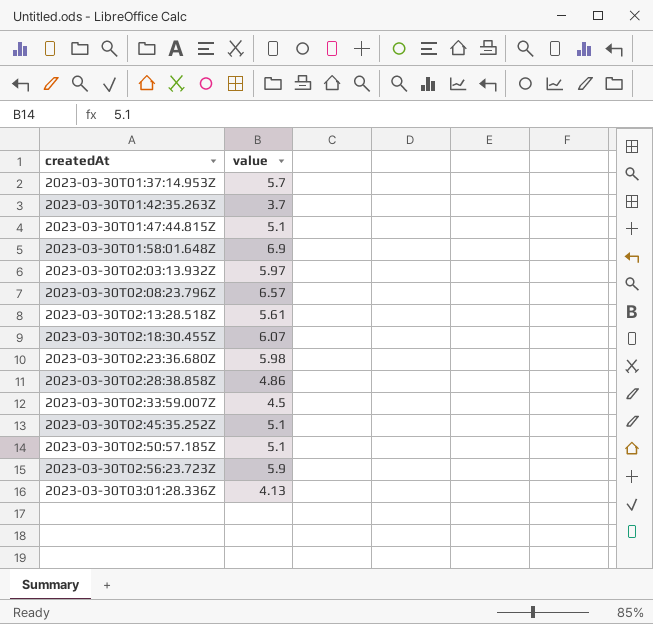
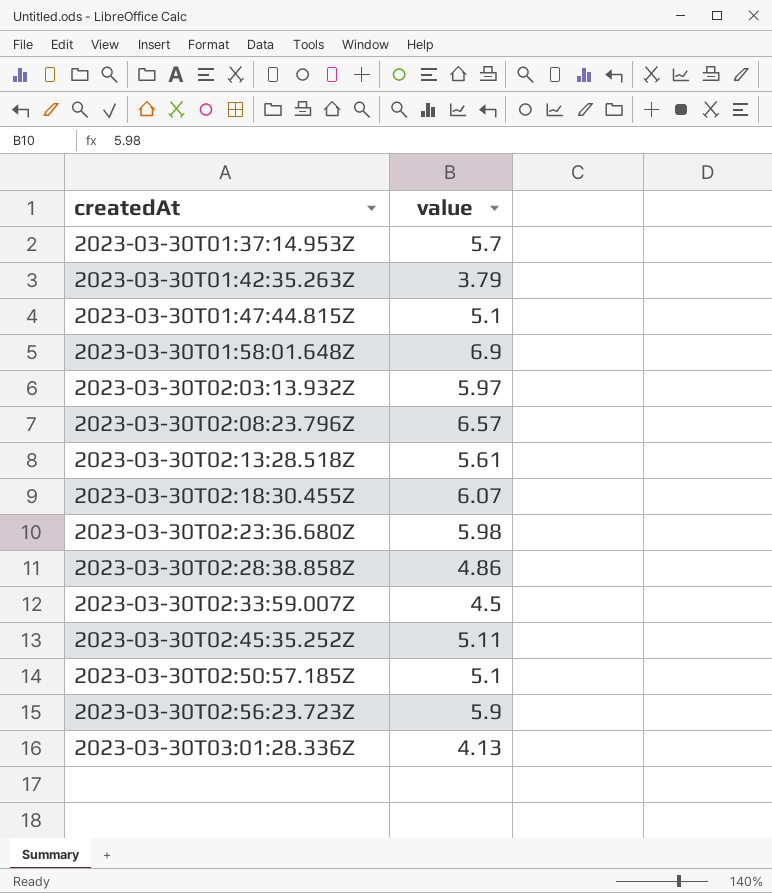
2023-03-30T01:42:35.263Z | value: 3.7 -> 3.79
2023-03-30T02:45:35.252Z | value: 5.1 -> 5.11

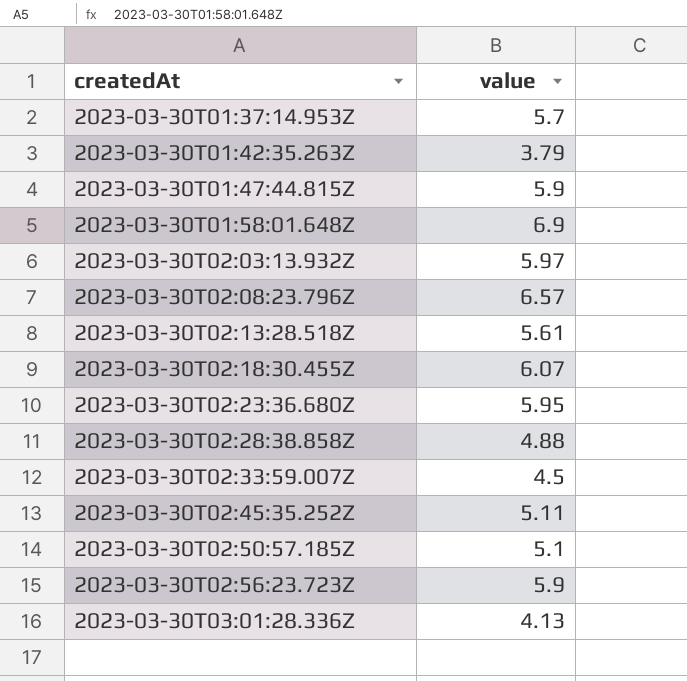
2023-03-30T01:47:44.815Z | value: 5.1 -> 5.9
2023-03-30T02:23:36.680Z | value: 5.98 -> 5.95
2023-03-30T02:28:38.858Z | value: 4.86 -> 4.88

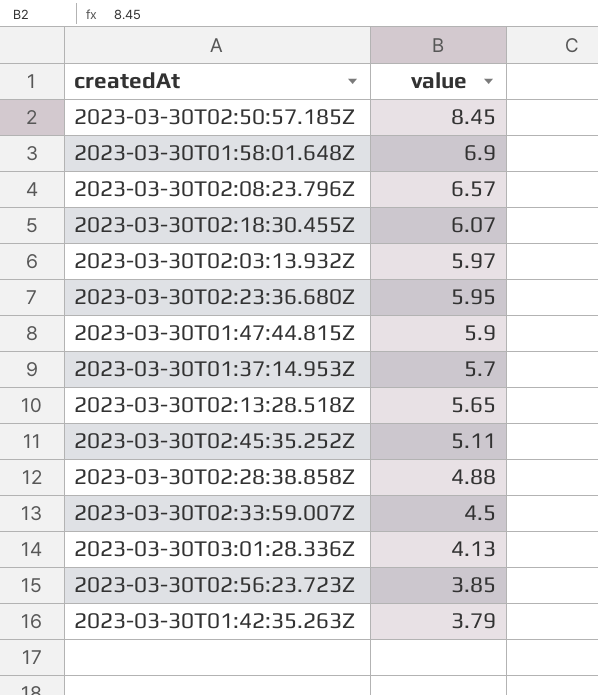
row order: createdAt ascending -> value descending
2023-03-30T02:50:57.185Z | value: 5.1 -> 8.45
2023-03-30T02:13:28.518Z | value: 5.61 -> 5.65
2023-03-30T02:56:23.723Z | value: 5.9 -> 3.85

